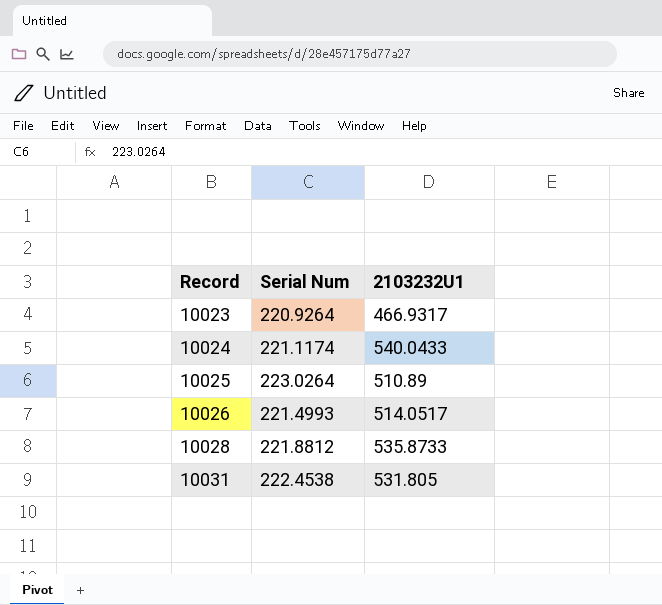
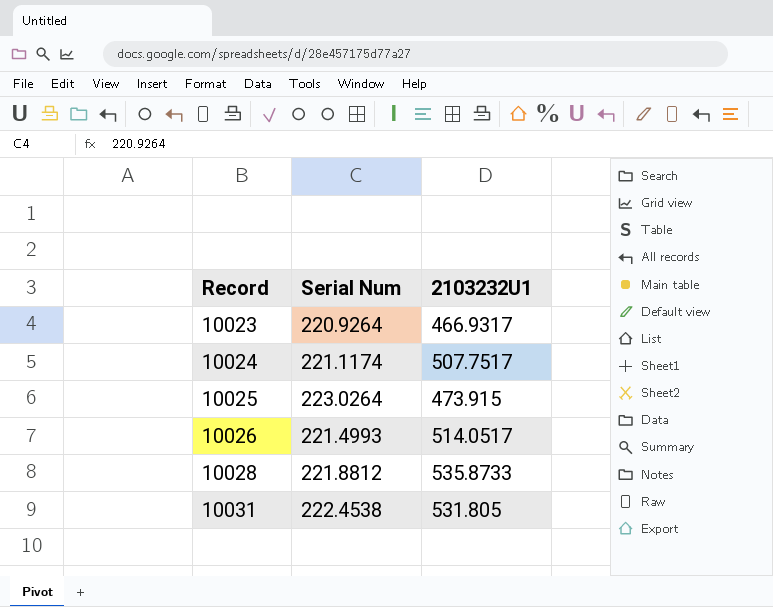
10024 | 2103232U1: 540.0433 -> 507.7517
10025 | 2103232U1: 510.89 -> 473.915

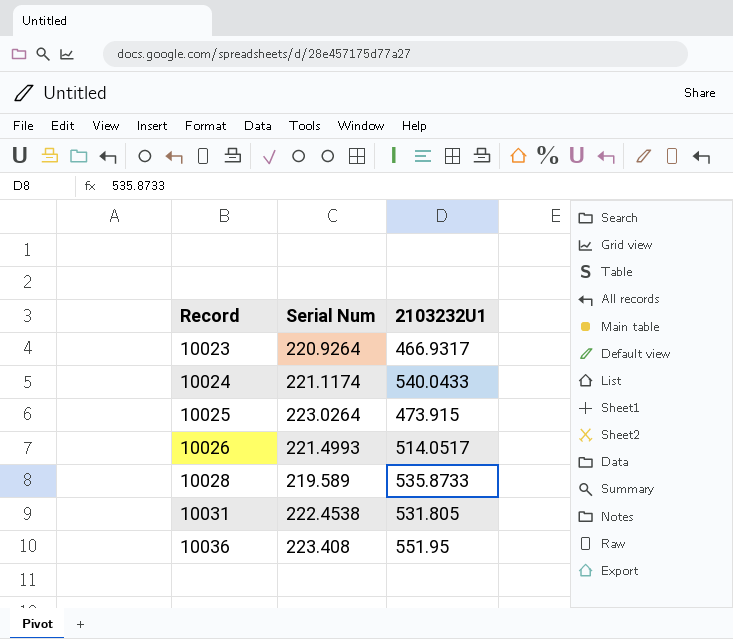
10024 | 2103232U1: 507.7517 -> 540.0433
10028 | Serial Num: 221.8812 -> 219.589
row 10036: none -> 223.408 | 551.95

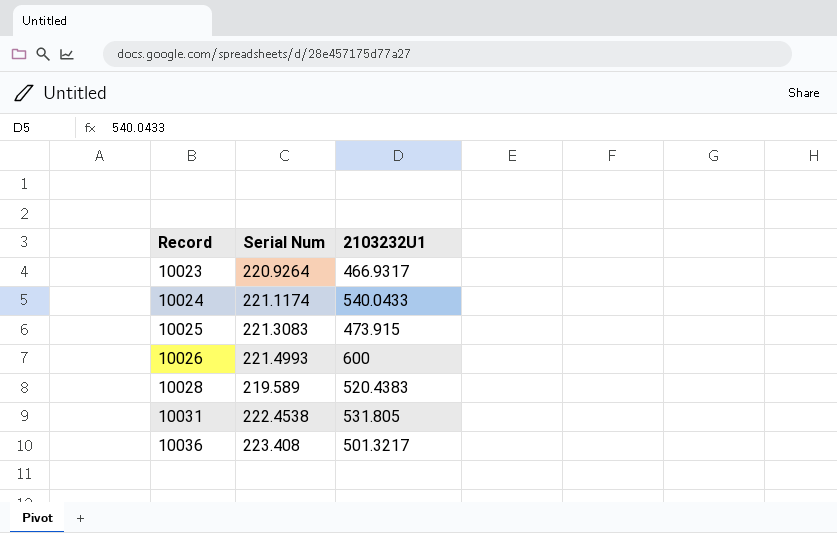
10025 | Serial Num: 223.0264 -> 221.3083
10026 | 2103232U1: 514.0517 -> 600
10028 | 2103232U1: 535.8733 -> 520.4383
10036 | 2103232U1: 551.95 -> 501.3217

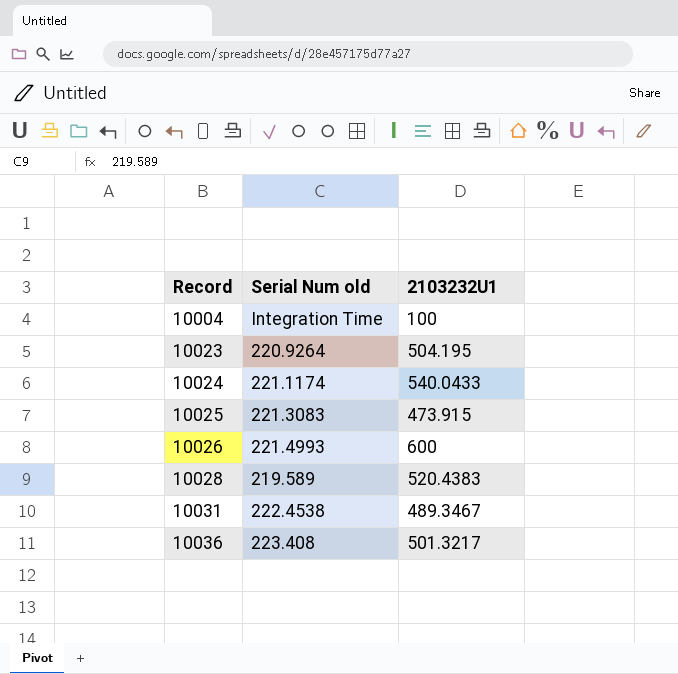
column name: Serial Num -> Serial Num old
row 10004: none -> Integration Time | 100
10023 | 2103232U1: 466.9317 -> 504.195
10031 | 2103232U1: 531.805 -> 489.3467

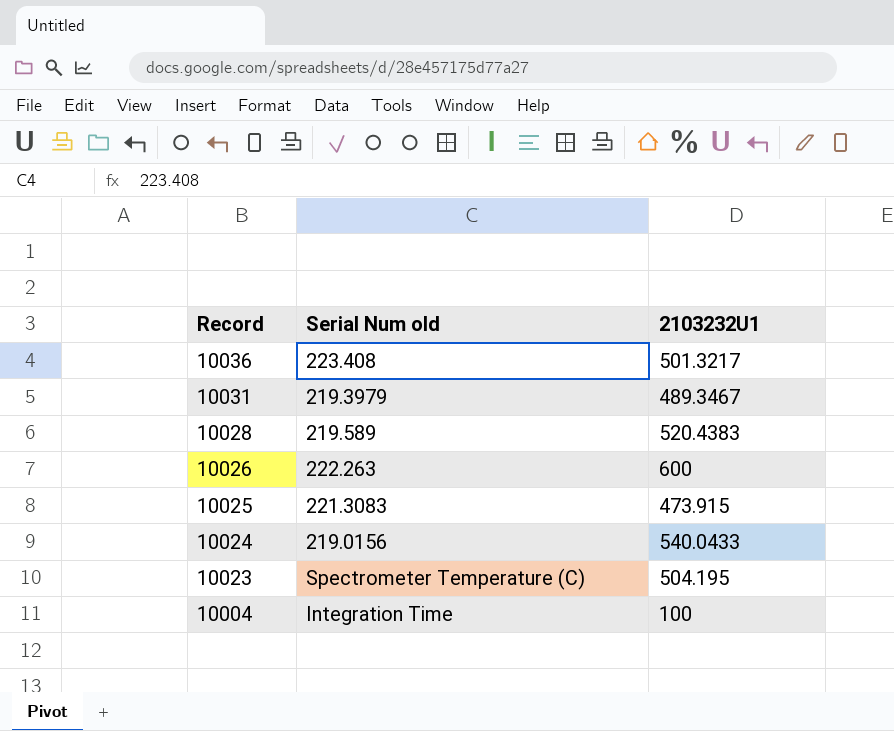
row order: Record ascending -> Record descending
10031 | Serial Num old: 222.4538 -> 219.3979
10026 | Serial Num old: 221.4993 -> 222.263
10024 | Serial Num old: 221.1174 -> 219.0156
10023 | Serial Num old: 220.9264 -> Spectrometer Temperature (C)

